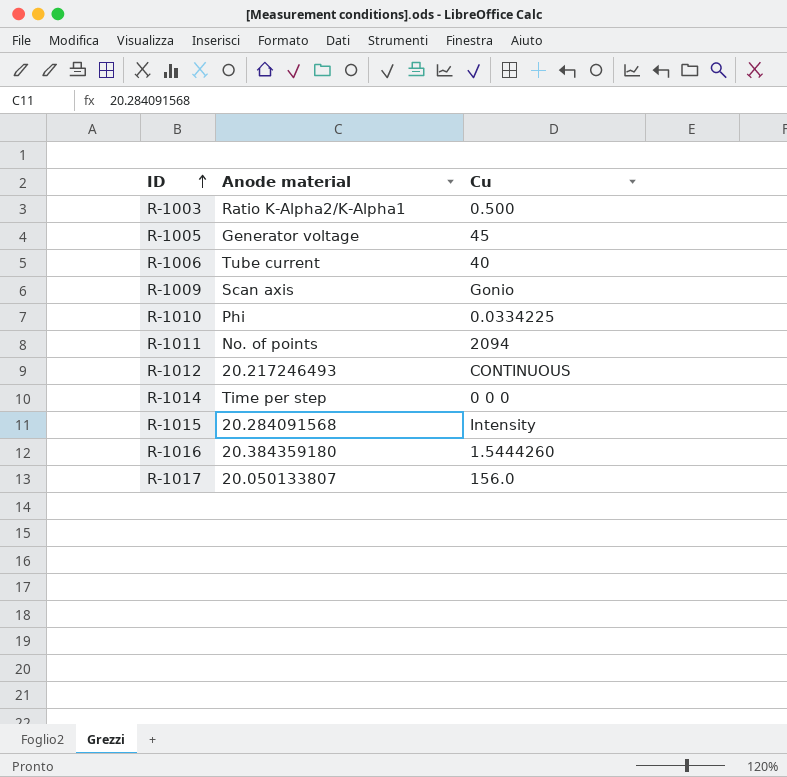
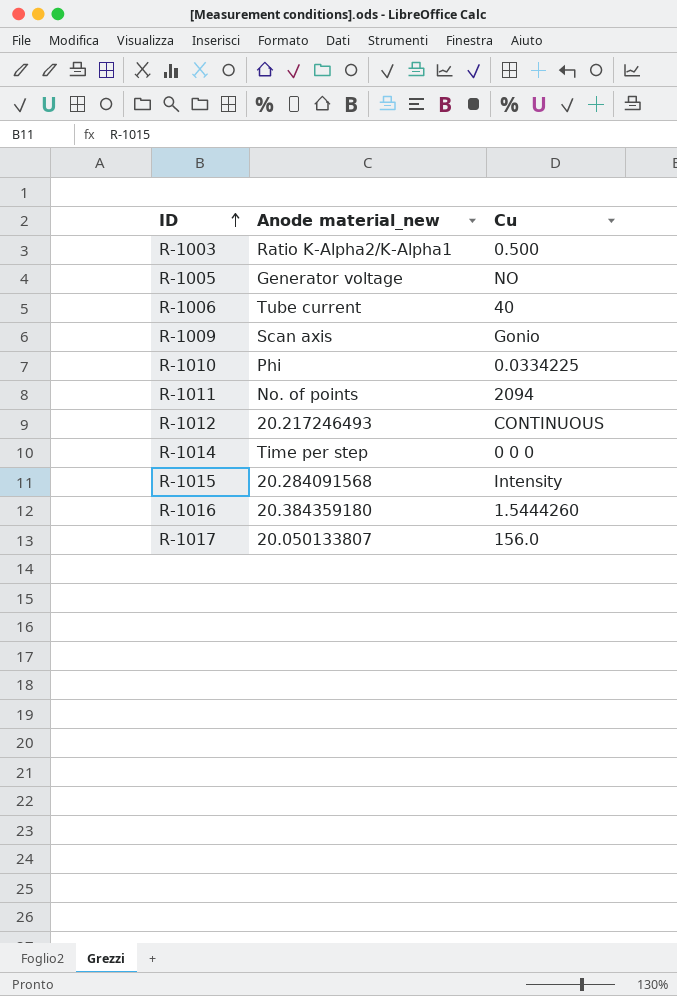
column name: Anode material -> Anode material_new
R-1005 | Cu: 45 -> NO

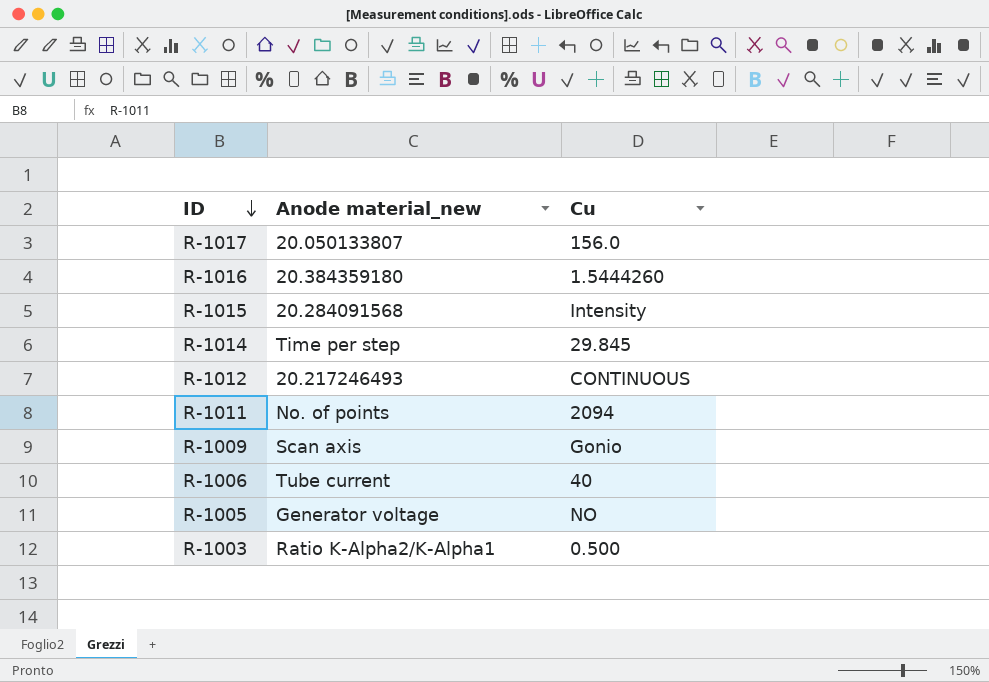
row order: ID ascending -> ID descending
row R-1010: Phi | 0.0334225 -> none
R-1014 | Cu: 0 0 0 -> 29.845

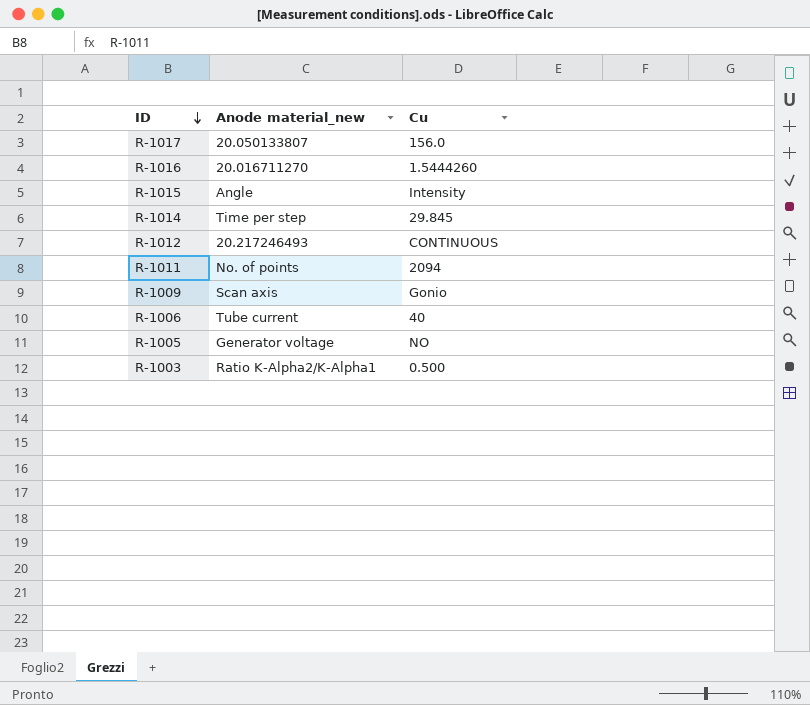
R-1016 | Anode material_new: 20.384359180 -> 20.016711270
R-1015 | Anode material_new: 20.284091568 -> Angle

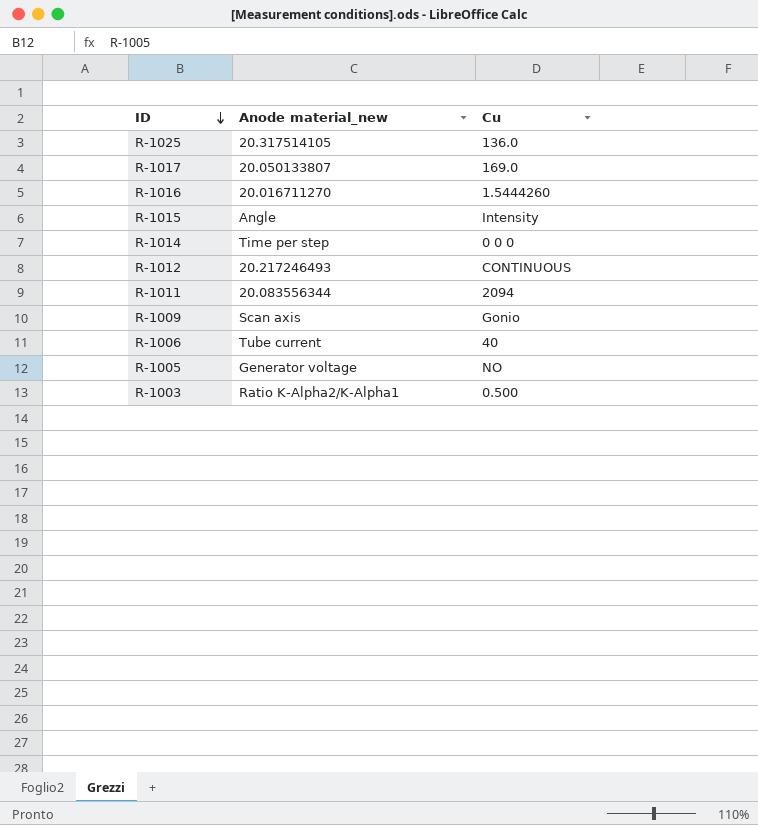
row R-1025: none -> 20.317514105 | 136.0
R-1017 | Cu: 156.0 -> 169.0
R-1014 | Cu: 29.845 -> 0 0 0
R-1011 | Anode material_new: No. of points -> 20.083556344

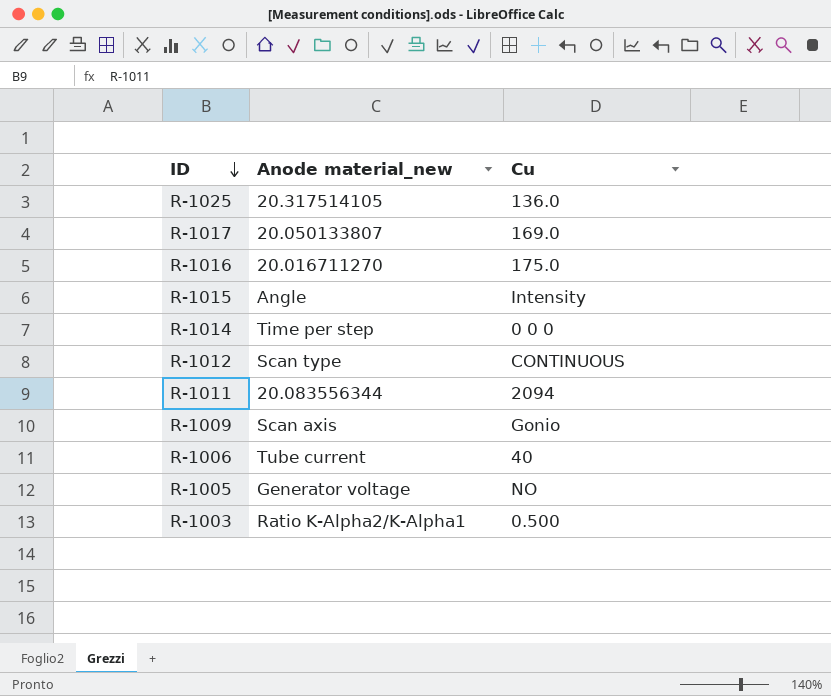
R-1016 | Cu: 1.5444260 -> 175.0
R-1012 | Anode material_new: 20.217246493 -> Scan type

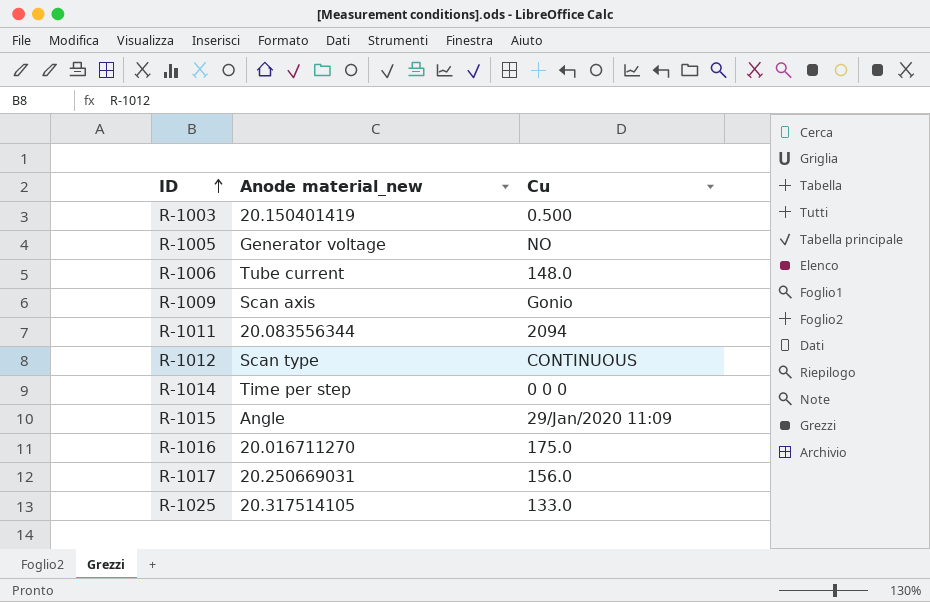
row order: ID descending -> ID ascending
R-1003 | Anode material_new: Ratio K-Alpha2/K-Alpha1 -> 20.150401419
R-1006 | Cu: 40 -> 148.0
R-1015 | Cu: Intensity -> 29/Jan/2020 11:09
R-1017 | Anode material_new: 20.050133807 -> 20.250669031
R-1017 | Cu: 169.0 -> 156.0
R-1025 | Cu: 136.0 -> 133.0

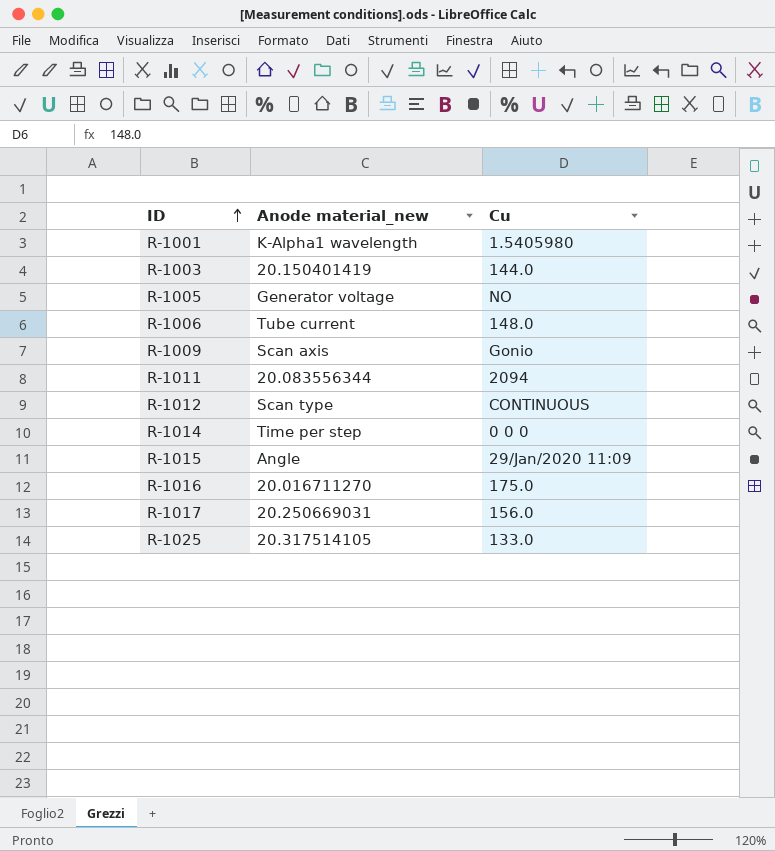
row R-1001: none -> K-Alpha1 wavelength | 1.5405980
R-1003 | Cu: 0.500 -> 144.0

